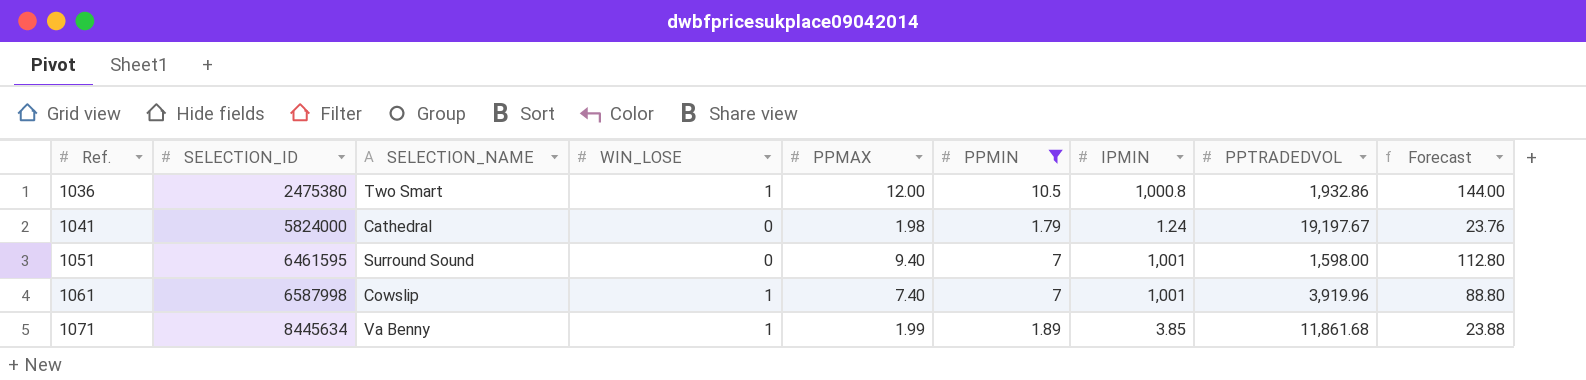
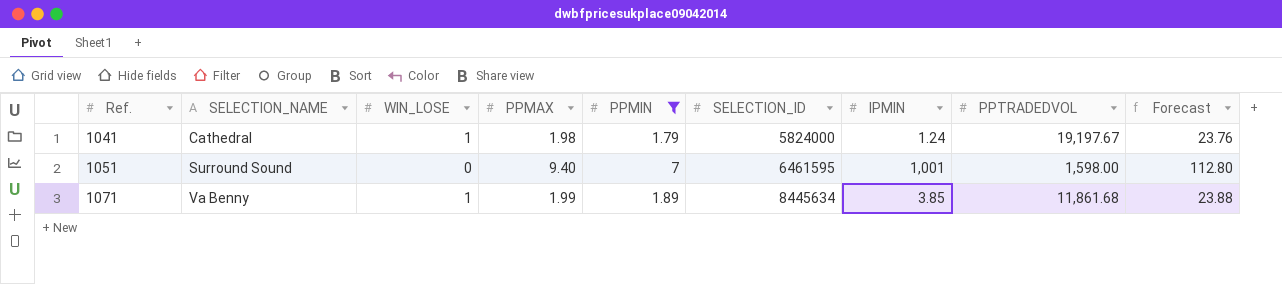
column SELECTION_ID | position: 2 -> 6
row 1036: 2475380 | Two Smart | 1 | 12.00 | 10.5 | 1,000.8 | 1,932.86 | 144.00 -> none
row 1061: 6587998 | Cowslip | 1 | 7.40 | 7 | 1,001 | 3,919.96 | 88.80 -> none
1041 | WIN_LOSE: 0 -> 1

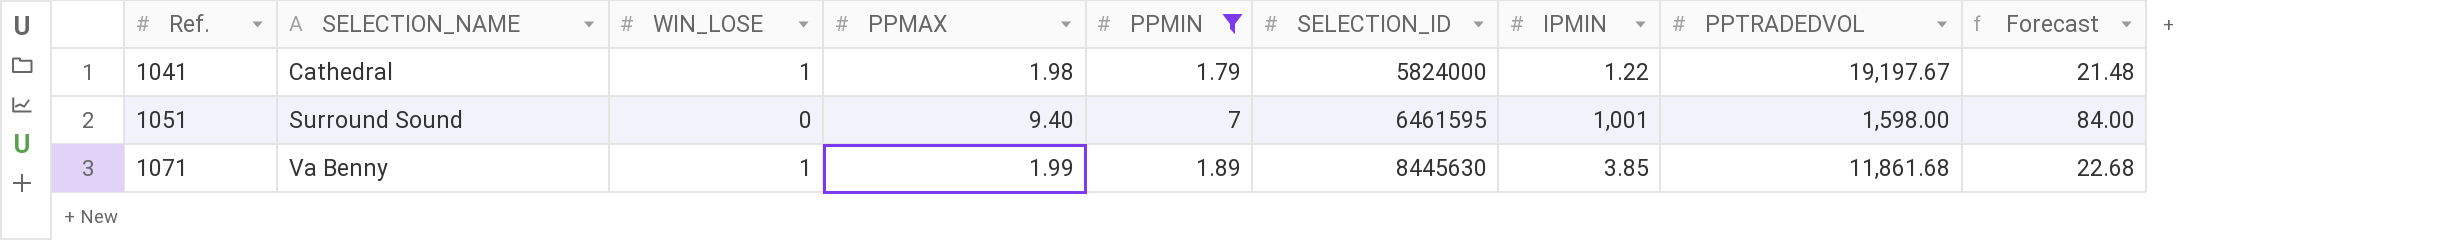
column Forecast | formula: [PPMAX] * 12 -> [PPMIN] * 12
1041 | IPMIN: 1.24 -> 1.22
1071 | SELECTION_ID: 8445634 -> 8445630

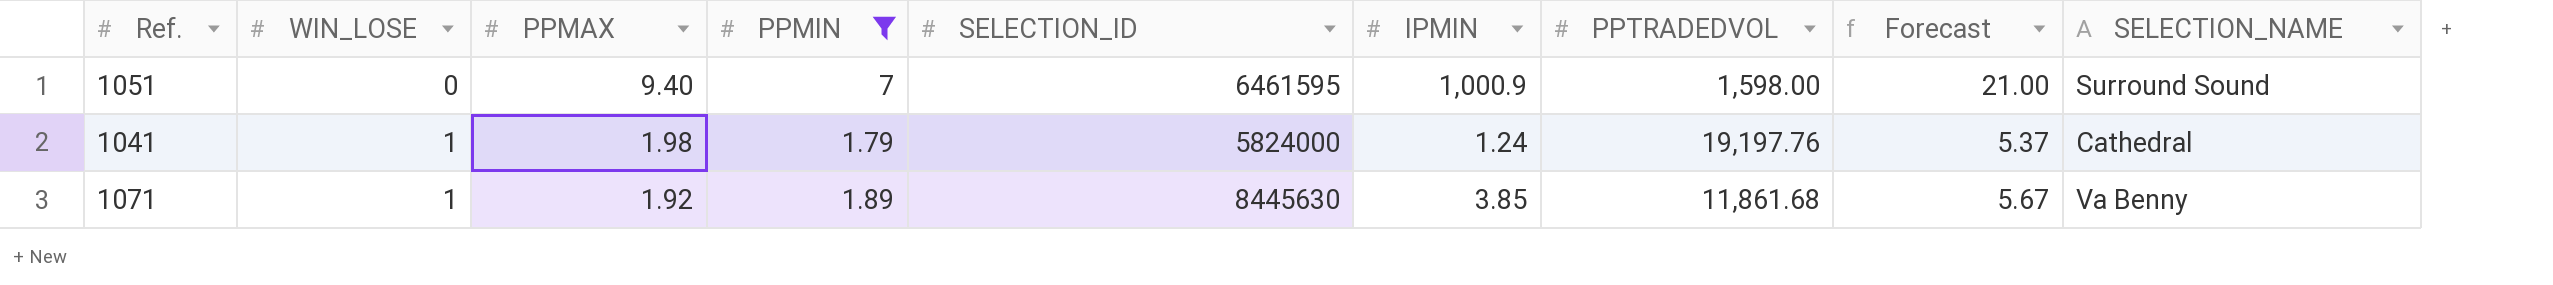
row order: Ref. ascending -> WIN_LOSE ascending
column Forecast | formula: [PPMIN] * 12 -> [PPMIN] * 3
column SELECTION_NAME | position: 2 -> 9
1051 | IPMIN: 1,001 -> 1,000.9
1041 | IPMIN: 1.22 -> 1.24
1041 | PPTRADEDVOL: 19,197.67 -> 19,197.76
1071 | PPMAX: 1.99 -> 1.92

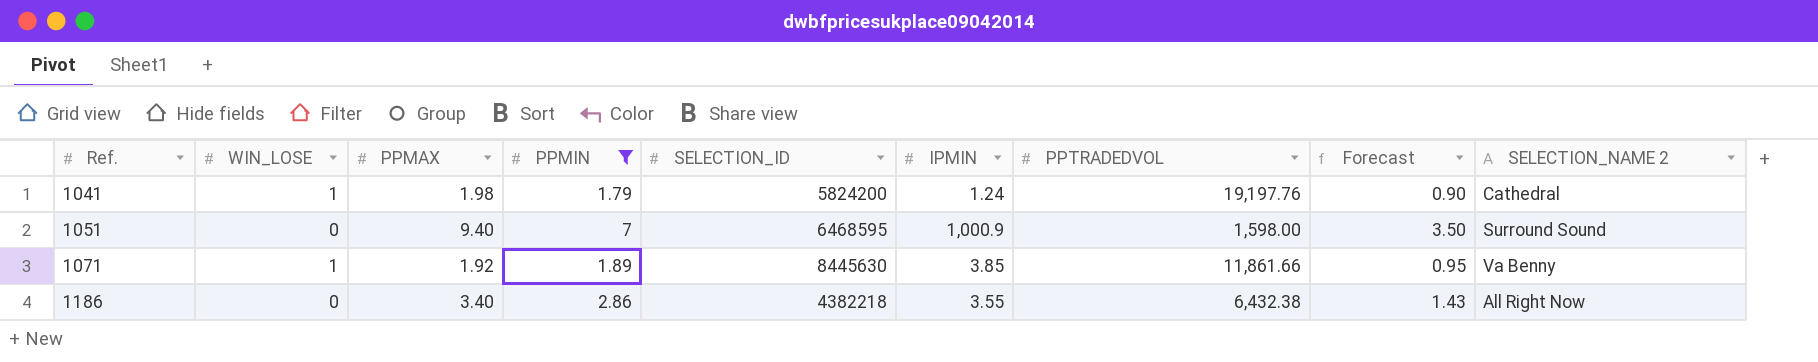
row order: WIN_LOSE ascending -> Ref. ascending
column Forecast | formula: [PPMIN] * 3 -> [PPMIN] * 0.5
column name: SELECTION_NAME -> SELECTION_NAME 2
1041 | SELECTION_ID: 5824000 -> 5824200
1051 | SELECTION_ID: 6461595 -> 6468595
1071 | PPTRADEDVOL: 11,861.68 -> 11,861.66
row 1186: none -> 0 | 3.40 | 2.86 | 4382218 | 3.55 | 6,432.38 | 1.43 | All Right Now

